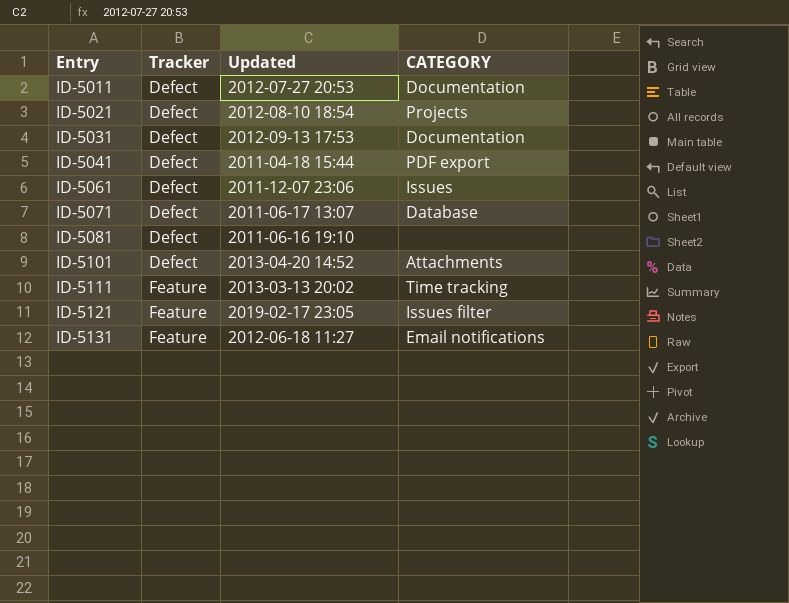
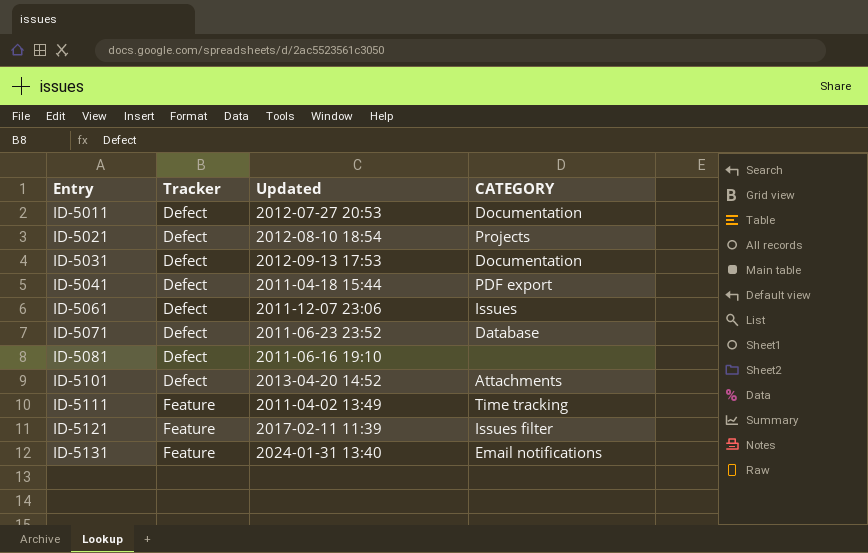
ID-5071 | Updated: 2011-06-17 13:07 -> 2011-06-23 23:52
ID-5111 | Updated: 2013-03-13 20:02 -> 2011-04-02 13:49
ID-5121 | Updated: 2019-02-17 23:05 -> 2017-02-11 11:39
ID-5131 | Updated: 2012-06-18 11:27 -> 2024-01-31 13:40

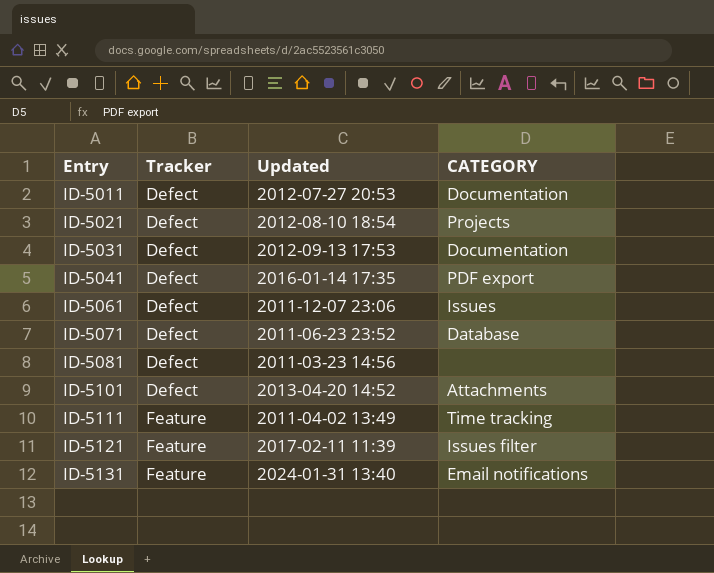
ID-5041 | Updated: 2011-04-18 15:44 -> 2016-01-14 17:35
ID-5081 | Updated: 2011-06-16 19:10 -> 2011-03-23 14:56

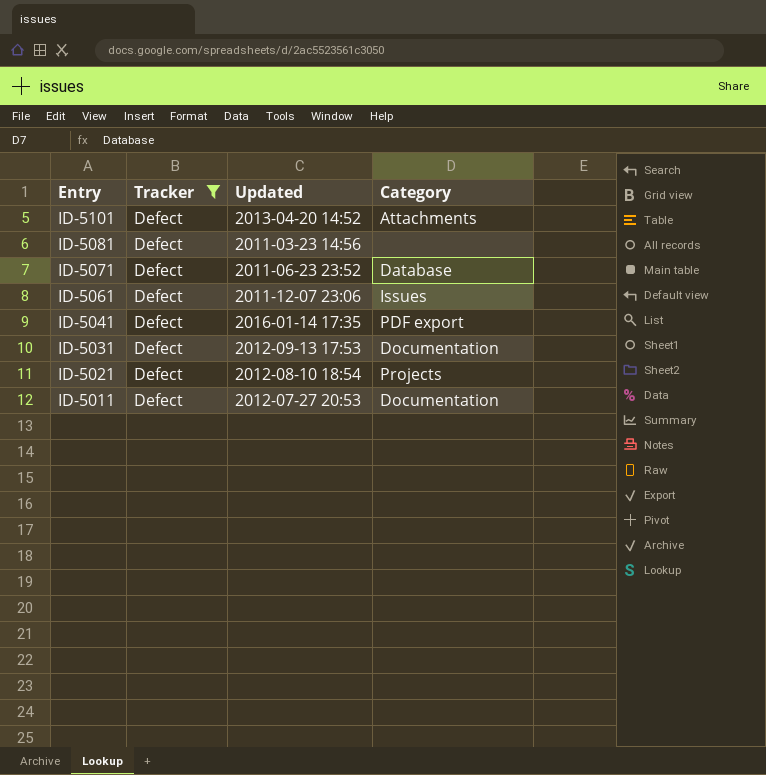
filter: none -> Tracker = Defect
row order: Entry ascending -> Entry descending
column name: CATEGORY -> Category

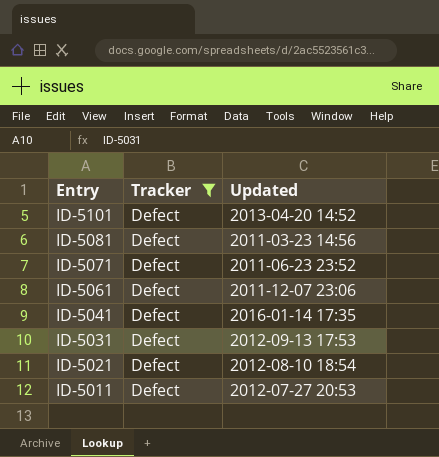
column Category | position: 4 -> none

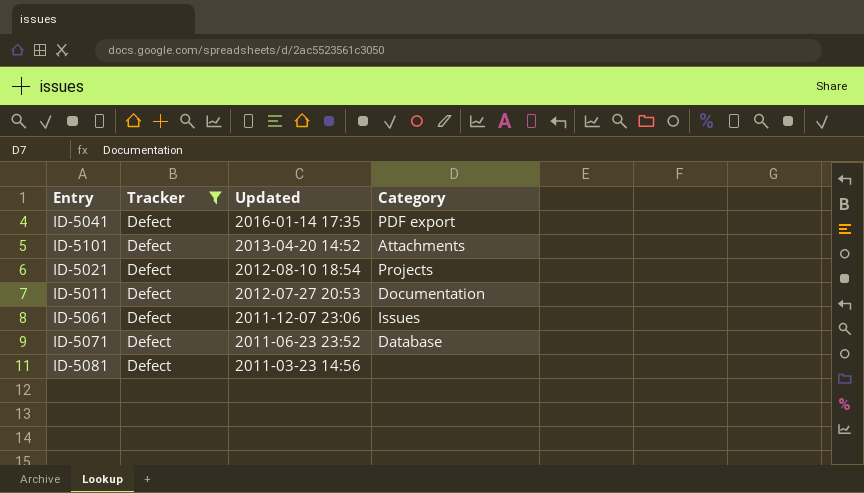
row order: Entry descending -> Updated descending
column Category | position: none -> 4
row ID-5031: Defect | 2012-09-13 17:53 -> none

